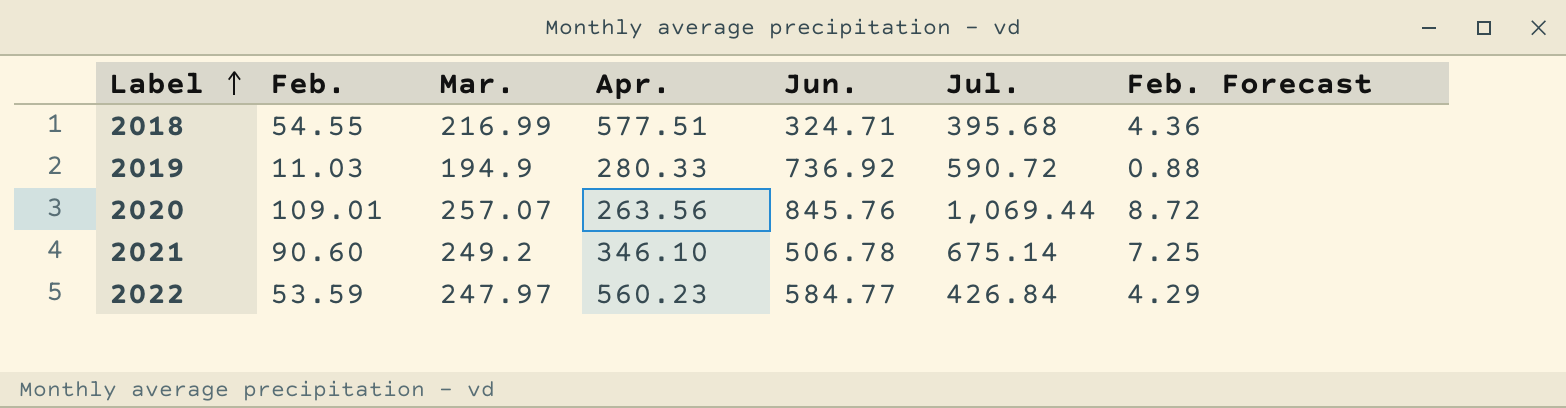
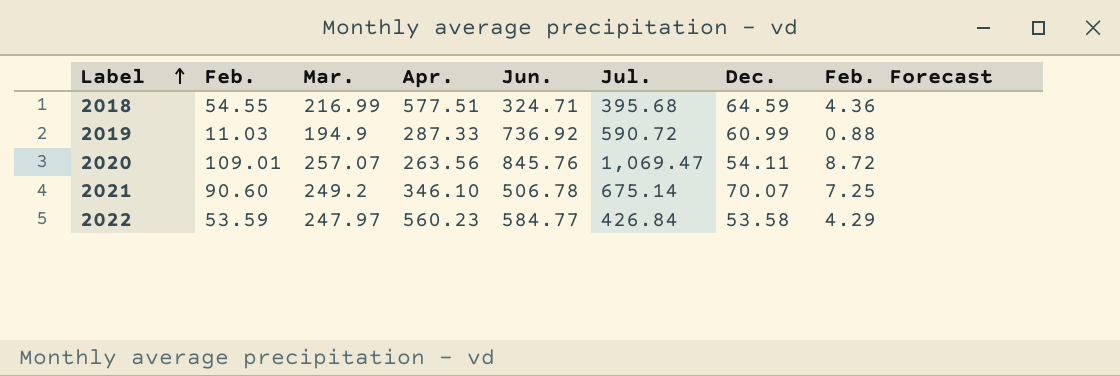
column Dec. | position: none -> 7
2019 | Apr.: 280.33 -> 287.33
2020 | Jul.: 1,069.44 -> 1,069.47

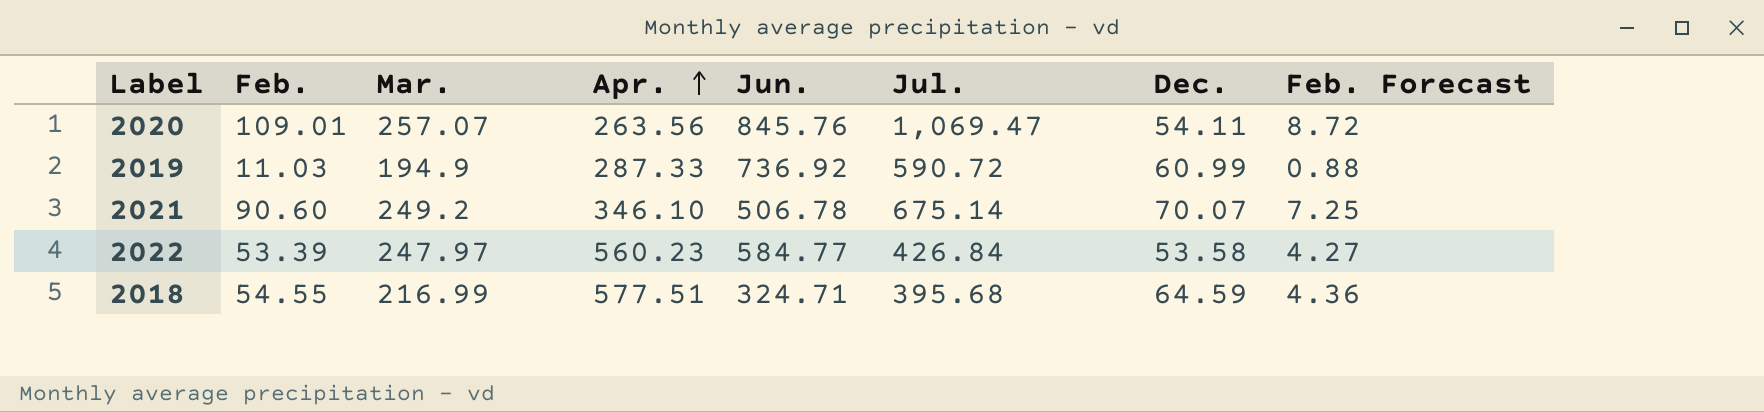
row order: Label ascending -> Apr. ascending
2022 | Feb.: 53.59 -> 53.39
2022 | Feb. Forecast: 4.29 -> 4.27

